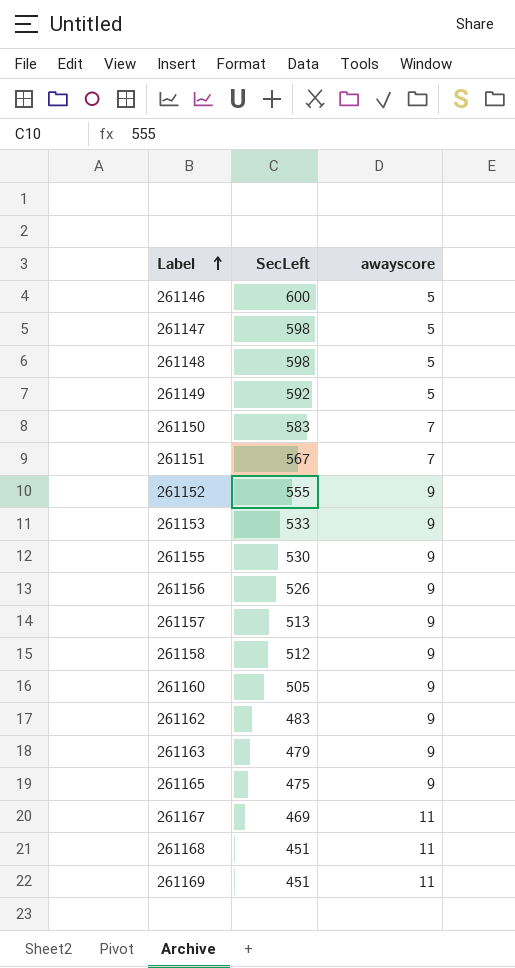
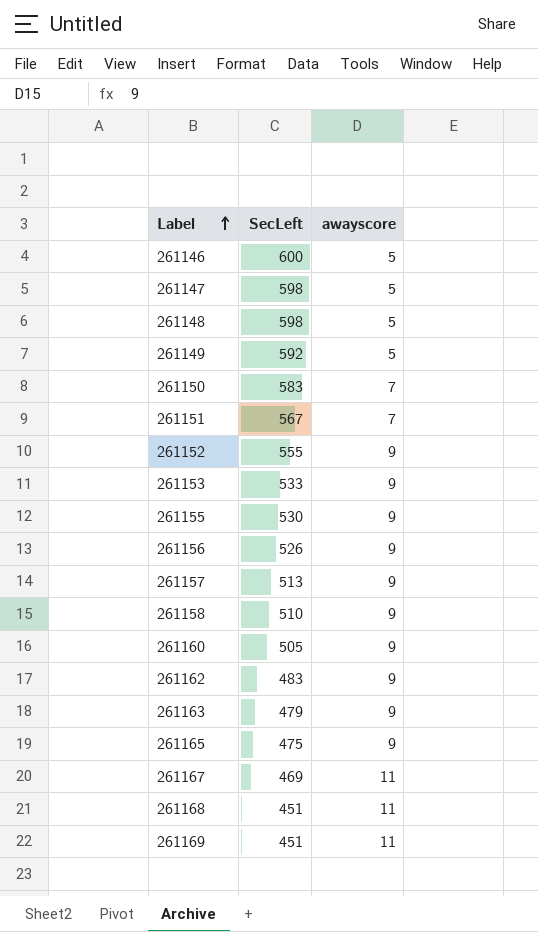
261158 | SecLeft: 512 -> 510

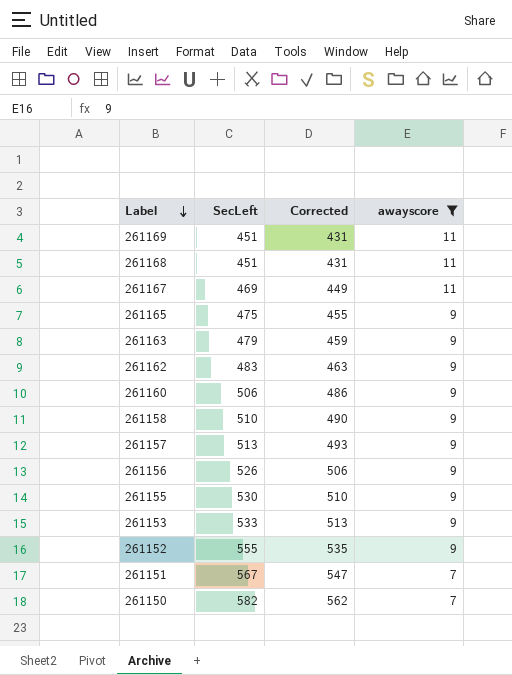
filter: none -> awayscore != 5
row order: Label ascending -> Label descending
column Corrected | formula: none -> [SecLeft] - 20
261160 | SecLeft: 505 -> 506
261150 | SecLeft: 583 -> 582

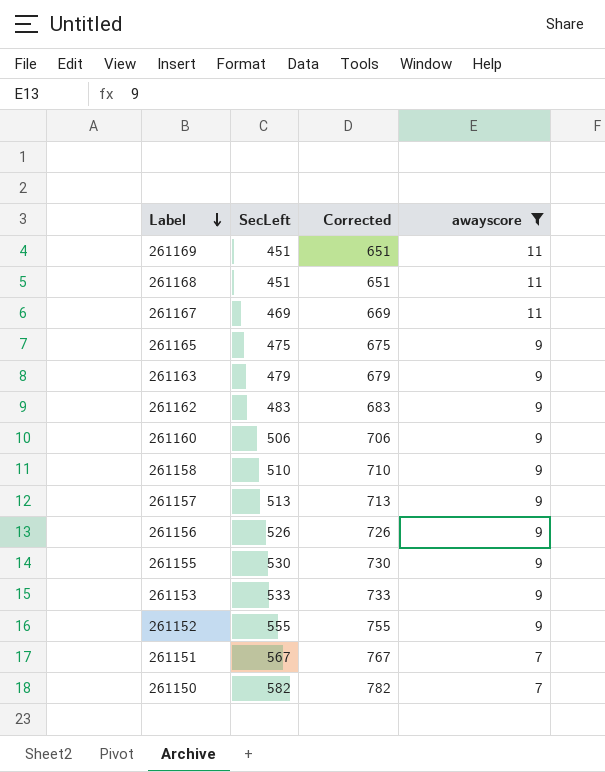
column Corrected | formula: [SecLeft] - 20 -> [SecLeft] + 200

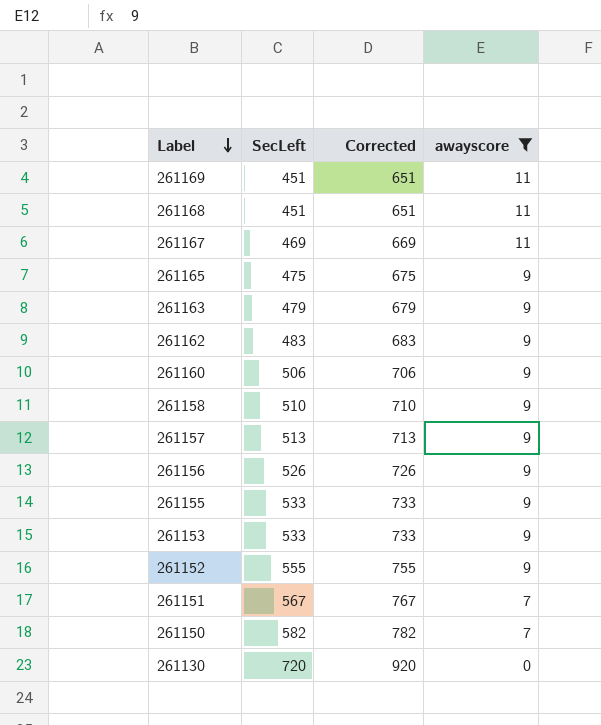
261155 | SecLeft: 530 -> 533
261155 | Corrected: 730 -> 733
row 261130: none -> 720 | 920 | 0

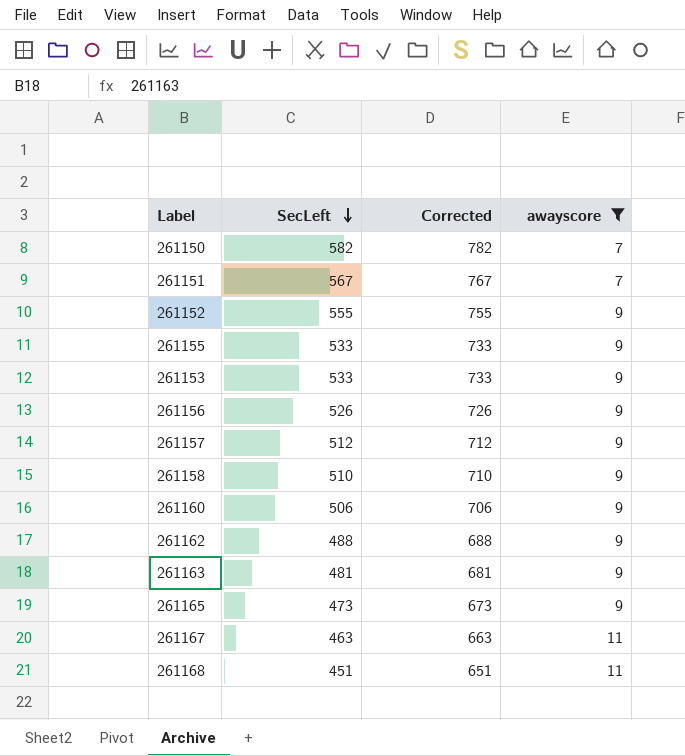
row order: Label descending -> SecLeft descending
row 261169: 451 | 651 | 11 -> none
row 261130: 720 | 920 | 0 -> none
261157 | SecLeft: 513 -> 512
261157 | Corrected: 713 -> 712
261162 | SecLeft: 483 -> 488
261162 | Corrected: 683 -> 688
261163 | SecLeft: 479 -> 481
261163 | Corrected: 679 -> 681
261165 | SecLeft: 475 -> 473
261165 | Corrected: 675 -> 673
261167 | SecLeft: 469 -> 463
261167 | Corrected: 669 -> 663

